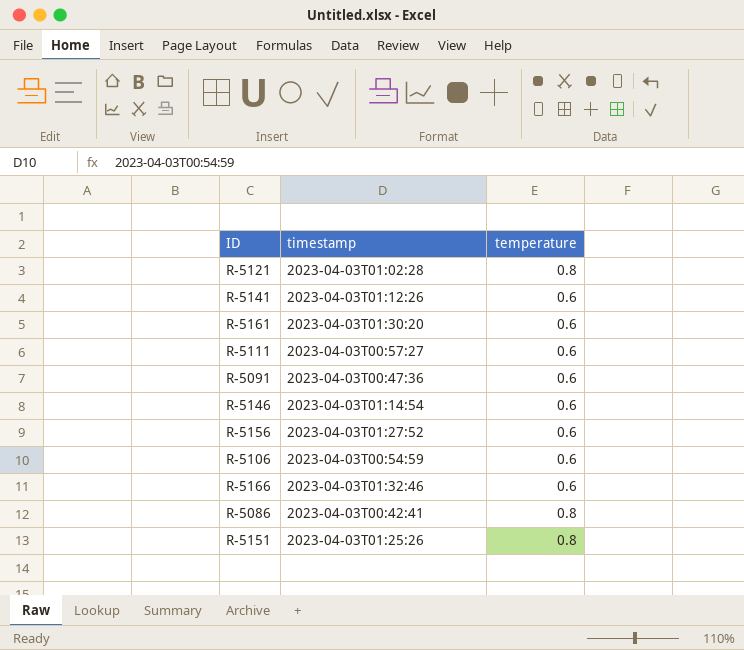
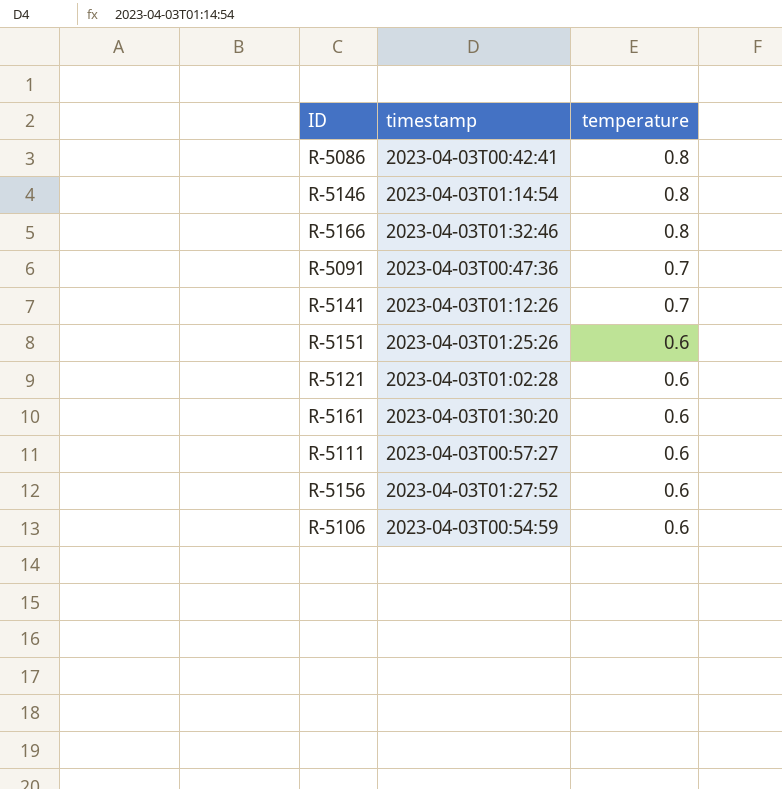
row order: none -> temperature descending
R-5146 | temperature: 0.6 -> 0.8
R-5166 | temperature: 0.6 -> 0.8
R-5091 | temperature: 0.6 -> 0.7
R-5141 | temperature: 0.6 -> 0.7
R-5151 | temperature: 0.8 -> 0.6
R-5121 | temperature: 0.8 -> 0.6

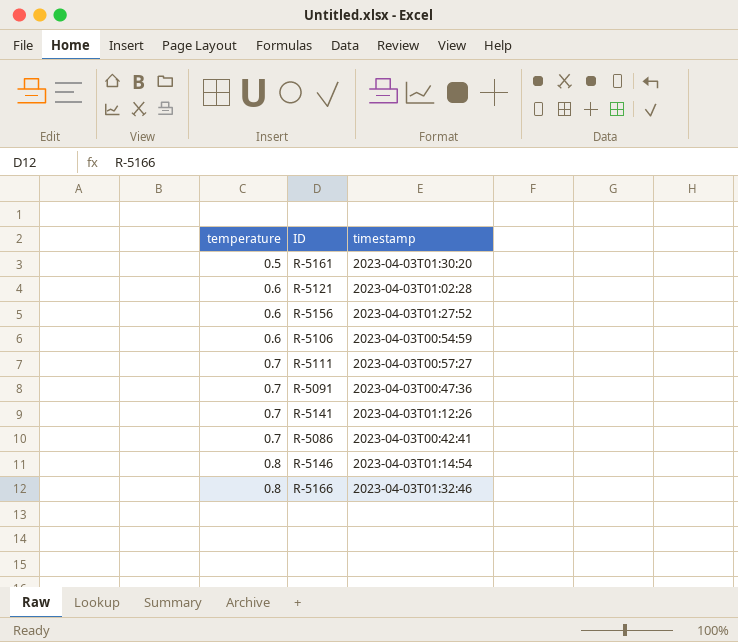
row order: temperature descending -> temperature ascending
column temperature | position: 3 -> 1
row R-5151: 2023-04-03T01:25:26 | 0.6 -> none
R-5161 | temperature: 0.6 -> 0.5
R-5111 | temperature: 0.6 -> 0.7
R-5086 | temperature: 0.8 -> 0.7

